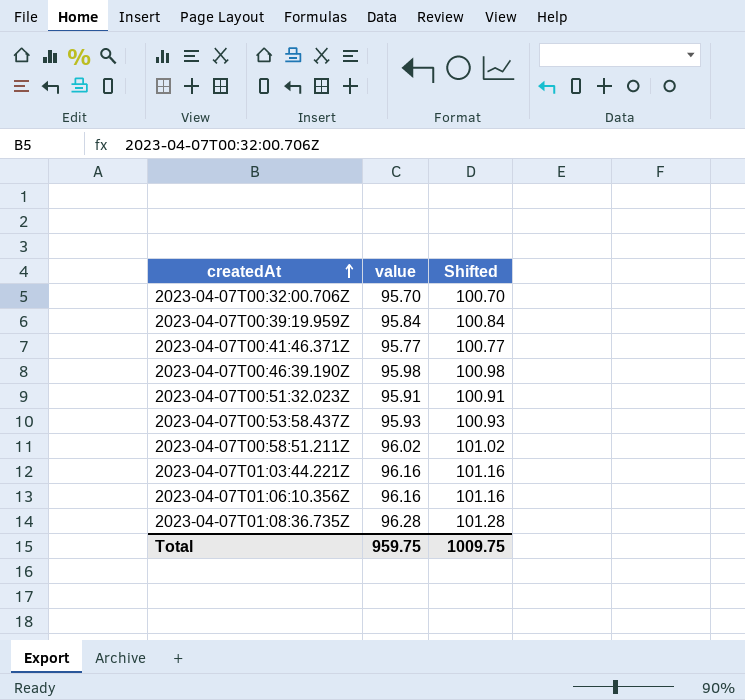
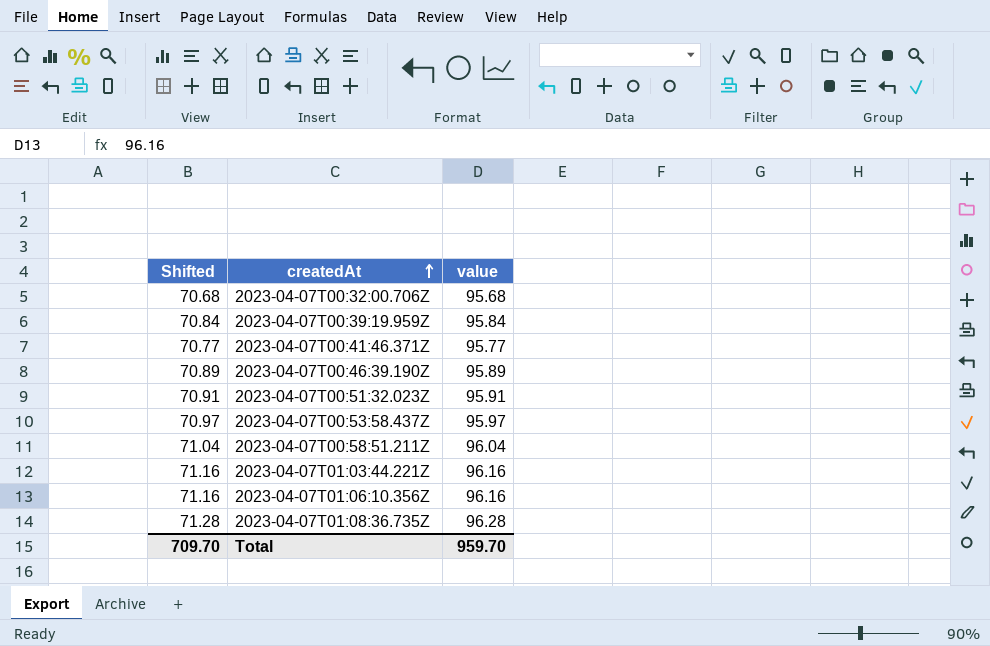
column Shifted | formula: [value] + 5 -> [value] - 25
column Shifted | position: 3 -> 1
2023-04-07T00:32:00.706Z | value: 95.70 -> 95.68
2023-04-07T00:46:39.190Z | value: 95.98 -> 95.89
2023-04-07T00:53:58.437Z | value: 95.93 -> 95.97
2023-04-07T00:58:51.211Z | value: 96.02 -> 96.04
Total | Shifted: 1009.75 -> 709.70
Total | value: 959.75 -> 959.70

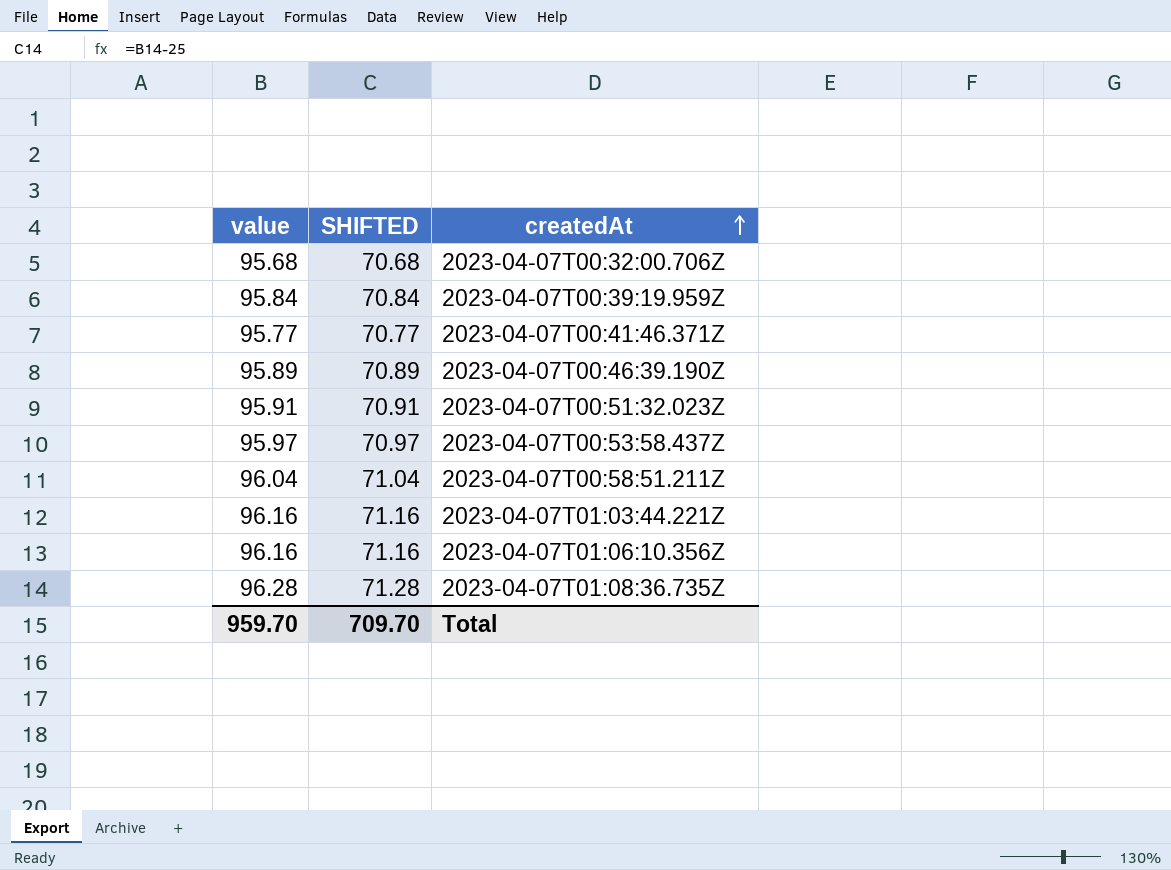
column value | position: 3 -> 1
column name: Shifted -> SHIFTED

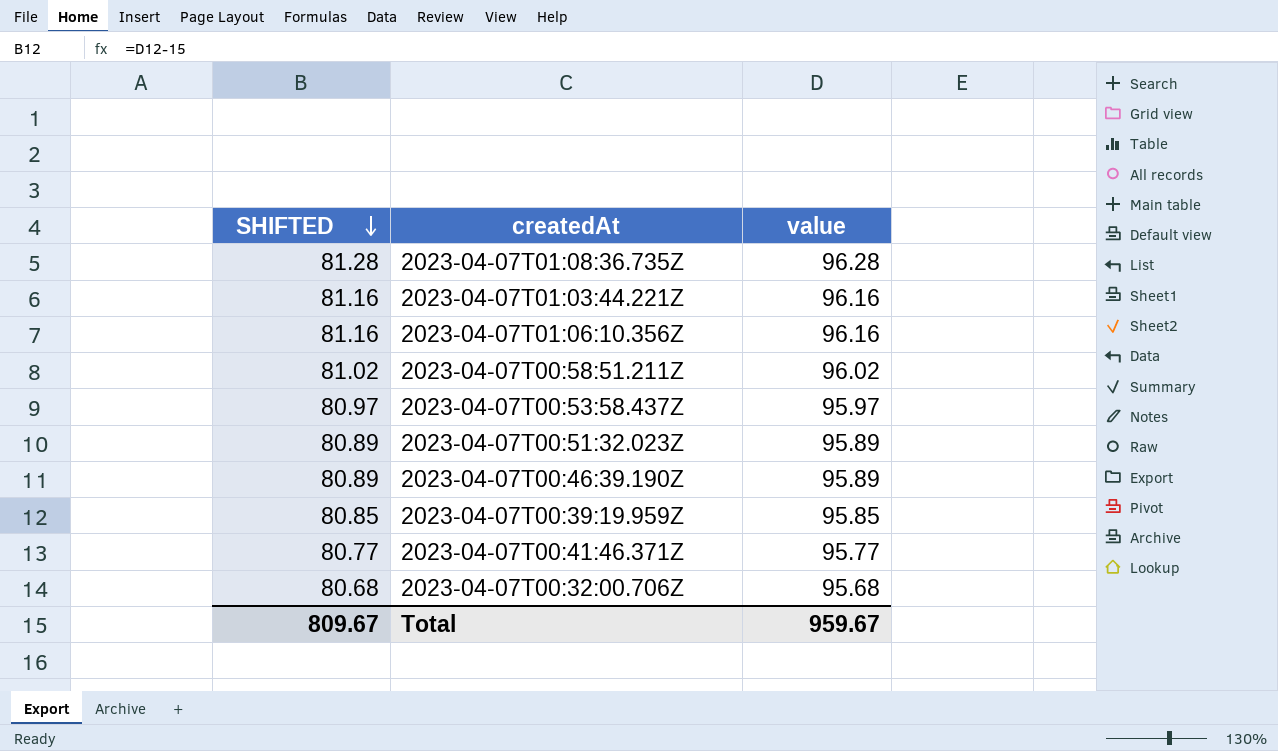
row order: createdAt ascending -> SHIFTED descending
column SHIFTED | formula: [value] - 25 -> [value] - 15
column value | position: 1 -> 3
2023-04-07T00:58:51.211Z | value: 96.04 -> 96.02
2023-04-07T00:51:32.023Z | value: 95.91 -> 95.89
2023-04-07T00:39:19.959Z | value: 95.84 -> 95.85
Total | SHIFTED: 709.70 -> 809.67
Total | value: 959.70 -> 959.67

